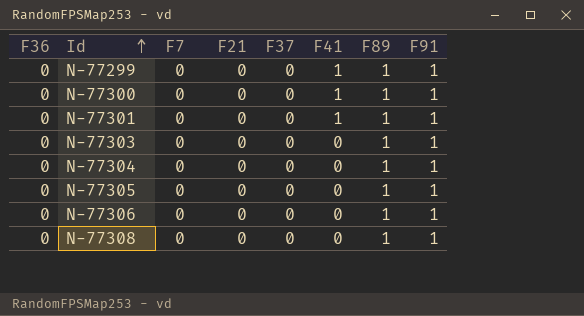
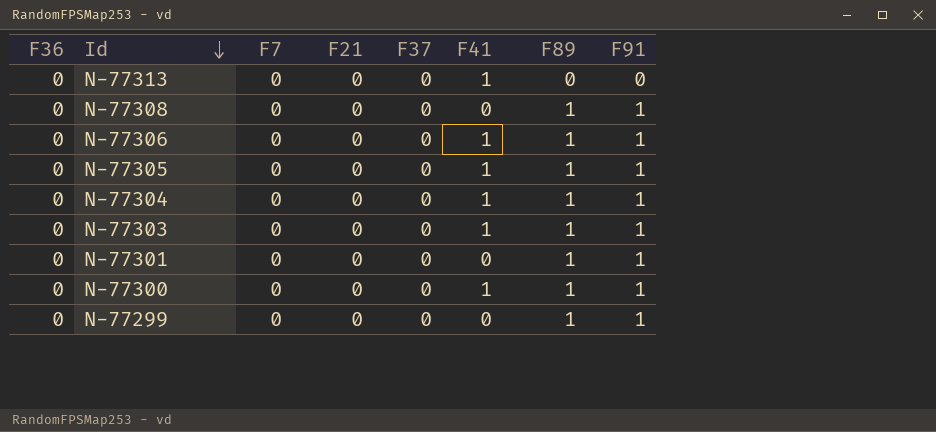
row order: Id ascending -> Id descending
row N-77313: none -> 0 | 0 | 0 | 0 | 1 | 0 | 0
N-77306 | F41: 0 -> 1
N-77305 | F41: 0 -> 1
N-77304 | F41: 0 -> 1
N-77303 | F41: 0 -> 1
N-77301 | F41: 1 -> 0
N-77299 | F41: 1 -> 0

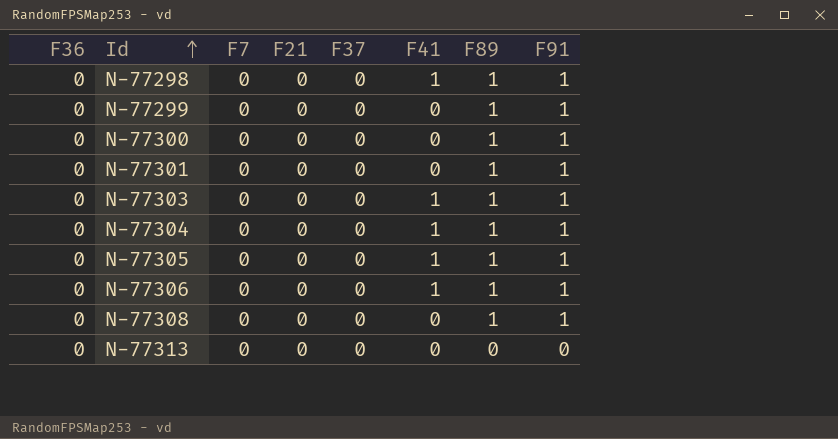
row order: Id descending -> Id ascending
row N-77298: none -> 0 | 0 | 0 | 0 | 1 | 1 | 1
N-77300 | F41: 1 -> 0
N-77313 | F41: 1 -> 0

